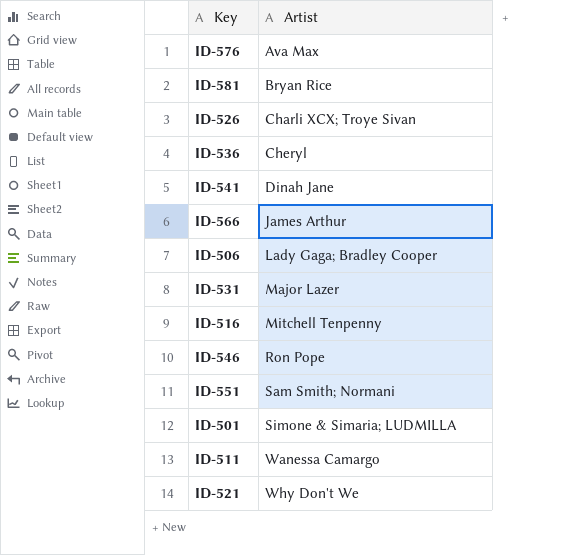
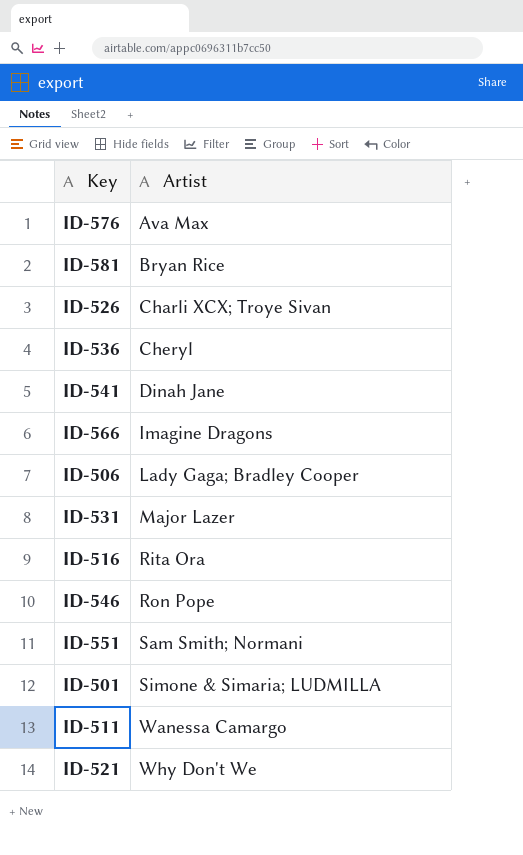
ID-566 | Artist: James Arthur -> Imagine Dragons
ID-516 | Artist: Mitchell Tenpenny -> Rita Ora

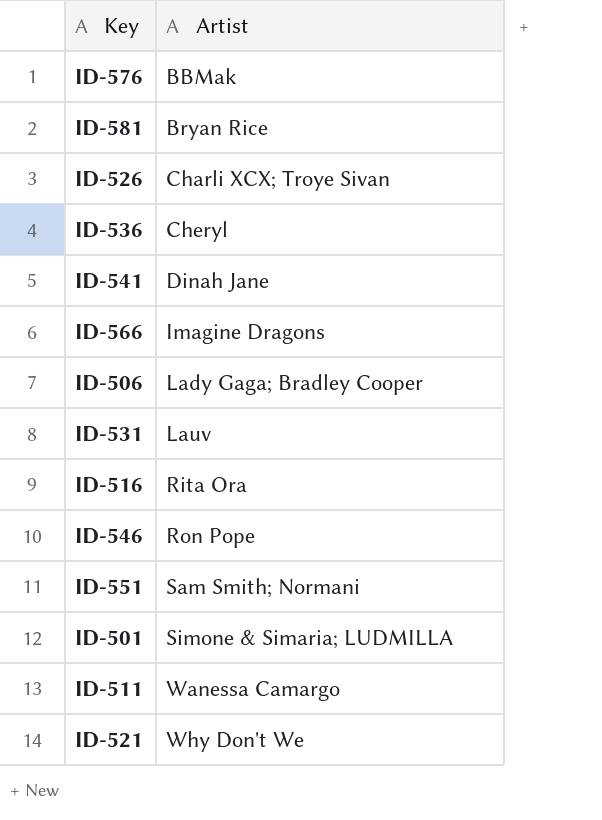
ID-576 | Artist: Ava Max -> BBMak
ID-531 | Artist: Major Lazer -> Lauv

